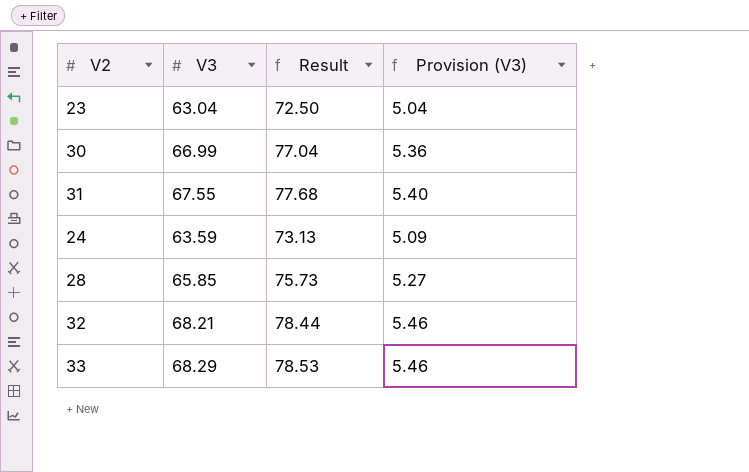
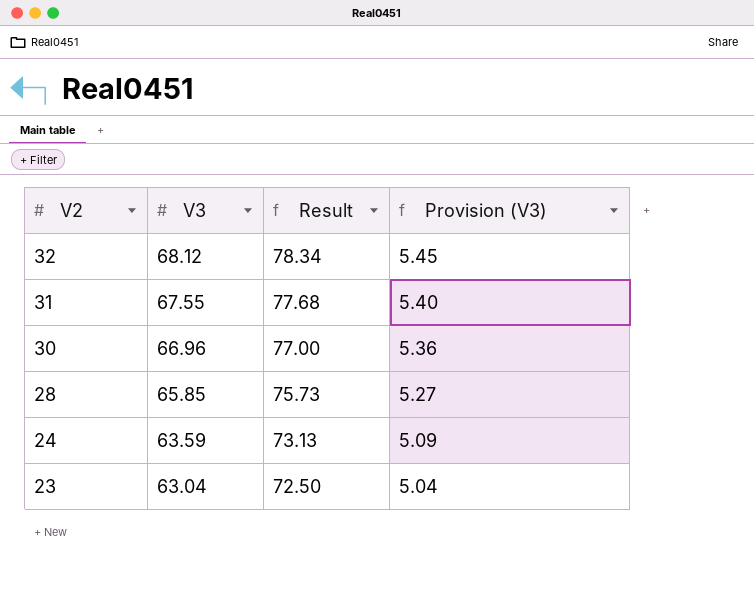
row order: none -> V2 descending
row 33: 68.29 | 78.53 | 5.46 -> none
32 | V3: 68.21 -> 68.12
32 | Result: 78.44 -> 78.34
32 | Provision (V3): 5.46 -> 5.45
30 | V3: 66.99 -> 66.96
30 | Result: 77.04 -> 77.00

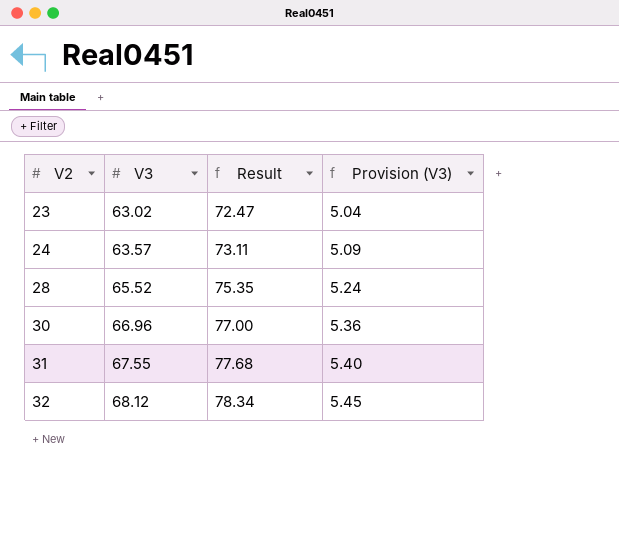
row order: V2 descending -> V2 ascending
23 | V3: 63.04 -> 63.02
23 | Result: 72.50 -> 72.47
24 | V3: 63.59 -> 63.57
24 | Result: 73.13 -> 73.11
28 | V3: 65.85 -> 65.52
28 | Result: 75.73 -> 75.35
28 | Provision (V3): 5.27 -> 5.24

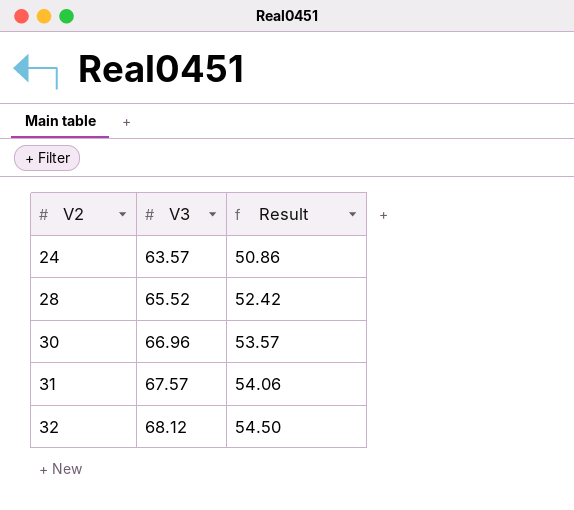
column Provision (V3) | formula: [V3] * 0.08 -> none
column Result | formula: [V3] * 1.15 -> [V3] * 0.8
row 23: 63.02 | 72.47 | 5.04 -> none
31 | V3: 67.55 -> 67.57

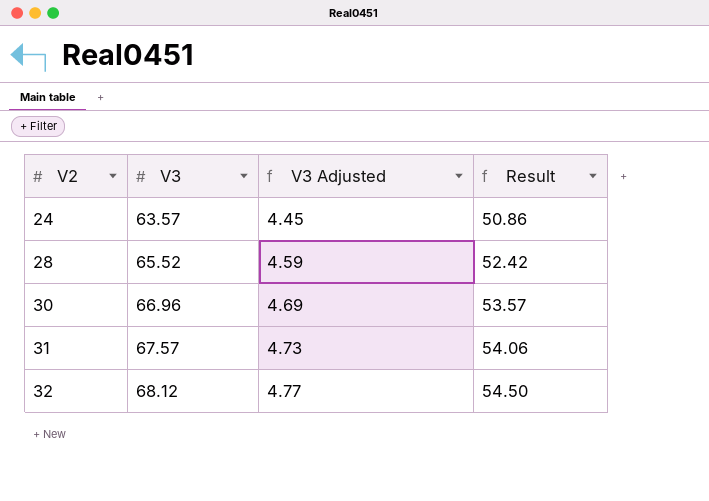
column V3 Adjusted | formula: none -> [V3] * 0.07

